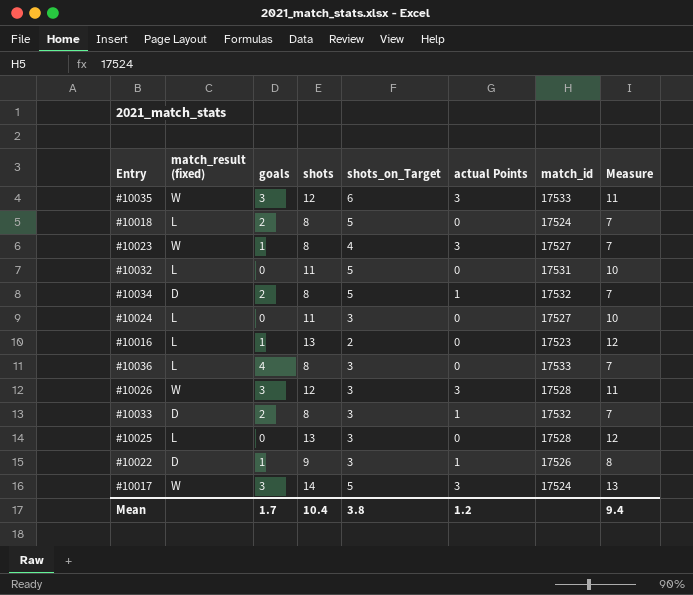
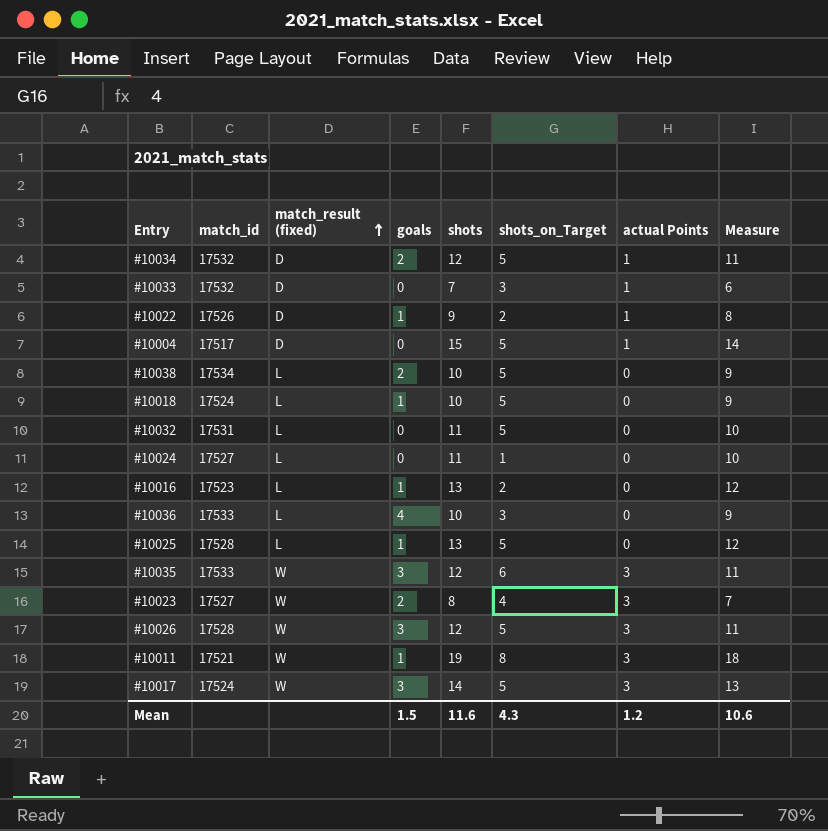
row order: none -> match_result (fixed) ascending
column match_id | position: 7 -> 2
#10034 | shots: 8 -> 12
#10034 | Measure: 7 -> 11
#10033 | goals: 2 -> 0
#10033 | shots: 8 -> 7
#10033 | Measure: 7 -> 6
#10022 | shots_on_Target: 3 -> 2
row #10004: none -> 17517 | D | 0 | 15 | 5 | 1 | 14
row #10038: none -> 17534 | L | 2 | 10 | 5 | 0 | 9
#10018 | goals: 2 -> 1
#10018 | shots: 8 -> 10
#10018 | Measure: 7 -> 9
#10024 | shots_on_Target: 3 -> 1
#10036 | shots: 8 -> 10
#10036 | Measure: 7 -> 9
#10025 | goals: 0 -> 1
#10025 | shots_on_Target: 3 -> 5
#10023 | goals: 1 -> 2
#10026 | shots_on_Target: 3 -> 5
row #10011: none -> 17521 | W | 1 | 19 | 8 | 3 | 18
Mean | goals: 1.7 -> 1.5
Mean | shots: 10.4 -> 11.6
Mean | shots_on_Target: 3.8 -> 4.3
Mean | Measure: 9.4 -> 10.6

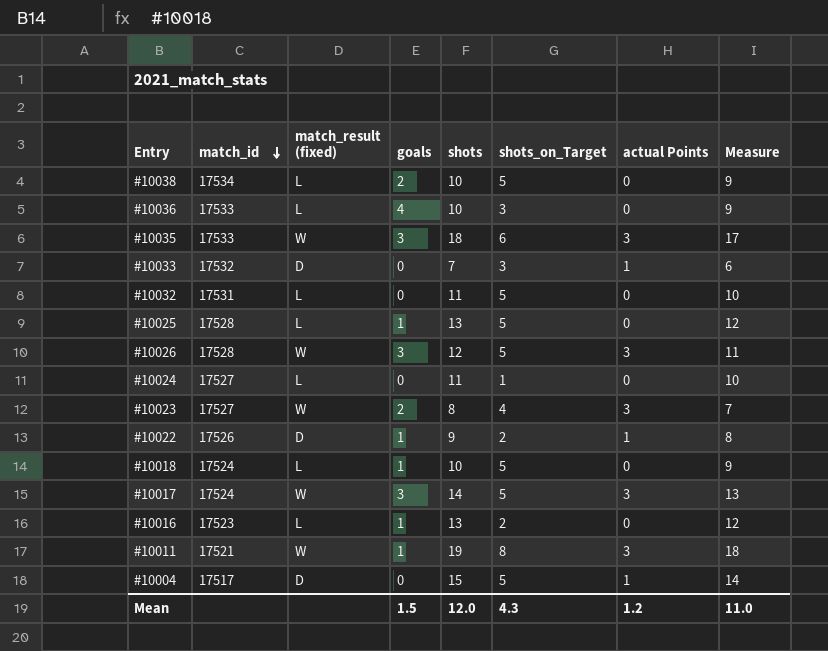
row order: match_result (fixed) ascending -> match_id descending
row #10034: 17532 | D | 2 | 12 | 5 | 1 | 11 -> none
#10035 | shots: 12 -> 18
#10035 | Measure: 11 -> 17
Mean | shots: 11.6 -> 12.0
Mean | Measure: 10.6 -> 11.0

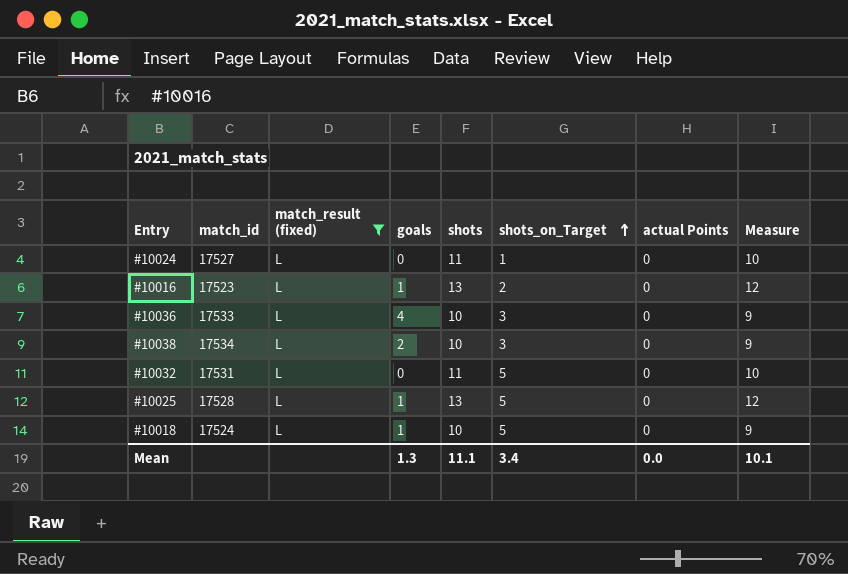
filter: none -> match_result (fixed) = L
row order: match_id descending -> shots_on_Target ascending
#10038 | shots_on_Target: 5 -> 3
Mean | goals: 1.5 -> 1.3
Mean | shots: 12.0 -> 11.1
Mean | shots_on_Target: 4.3 -> 3.4
Mean | actual Points: 1.2 -> 0.0
Mean | Measure: 11.0 -> 10.1

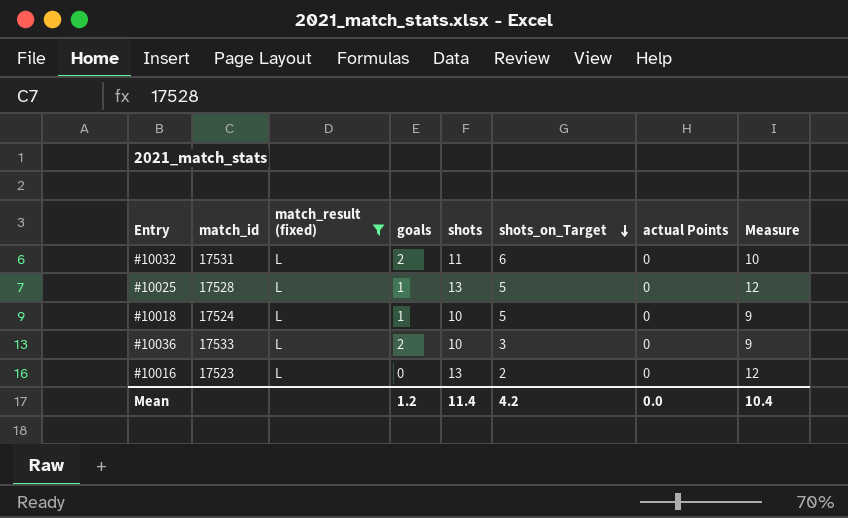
row order: shots_on_Target ascending -> shots_on_Target descending
row #10024: 17527 | L | 0 | 11 | 1 | 0 | 10 -> none
row #10038: 17534 | L | 2 | 10 | 3 | 0 | 9 -> none
#10032 | goals: 0 -> 2
#10032 | shots_on_Target: 5 -> 6
#10036 | goals: 4 -> 2
#10016 | goals: 1 -> 0
Mean | goals: 1.3 -> 1.2
Mean | shots: 11.1 -> 11.4
Mean | shots_on_Target: 3.4 -> 4.2
Mean | Measure: 10.1 -> 10.4

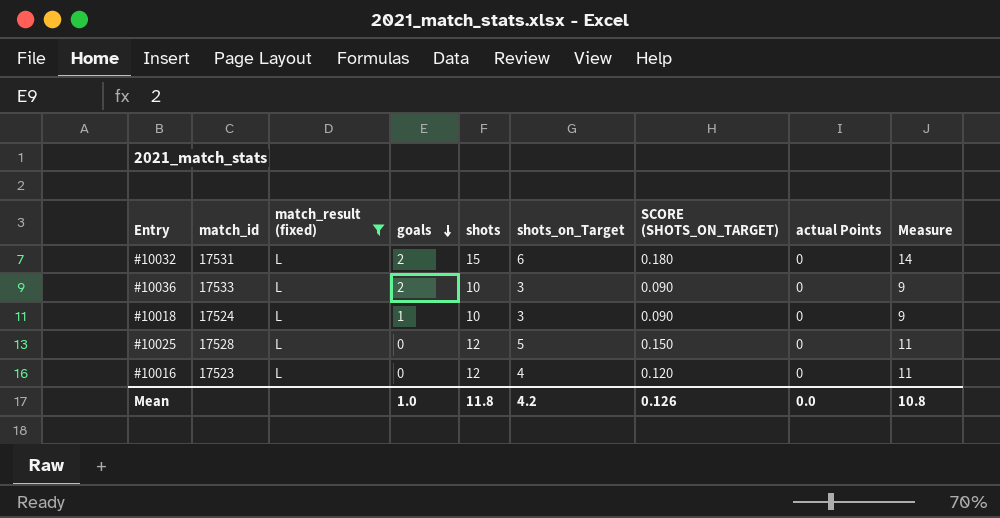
row order: shots_on_Target descending -> goals descending
column SCORE (SHOTS_ON_TARGET) | formula: none -> [shots_on_Target] * 0.03
#10032 | shots: 11 -> 15
#10032 | Measure: 10 -> 14
#10018 | shots_on_Target: 5 -> 3
#10025 | goals: 1 -> 0
#10025 | shots: 13 -> 12
#10025 | Measure: 12 -> 11
#10016 | shots: 13 -> 12
#10016 | shots_on_Target: 2 -> 4
#10016 | Measure: 12 -> 11
Mean | goals: 1.2 -> 1.0
Mean | shots: 11.4 -> 11.8
Mean | Measure: 10.4 -> 10.8

